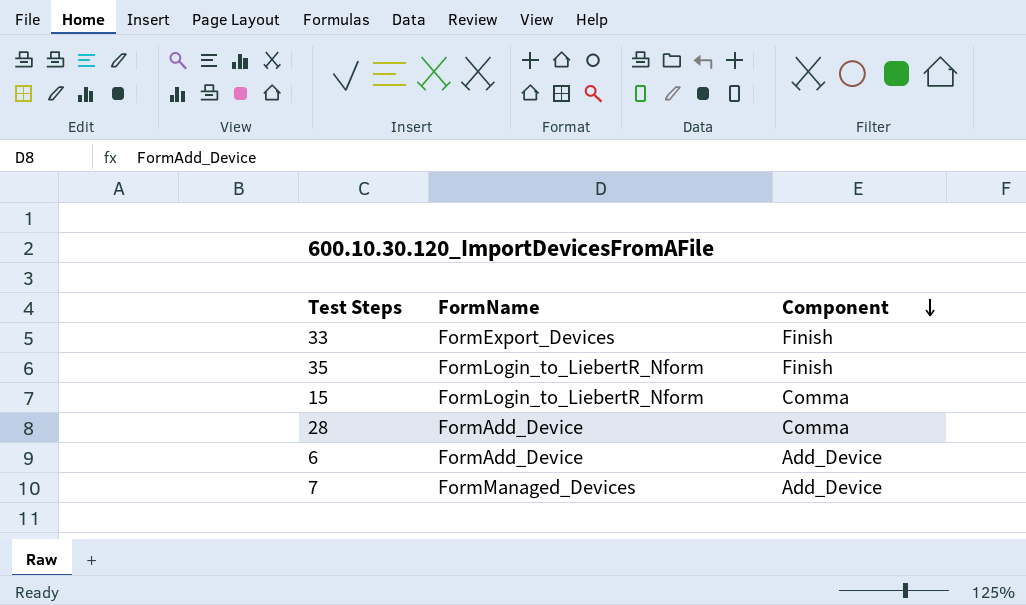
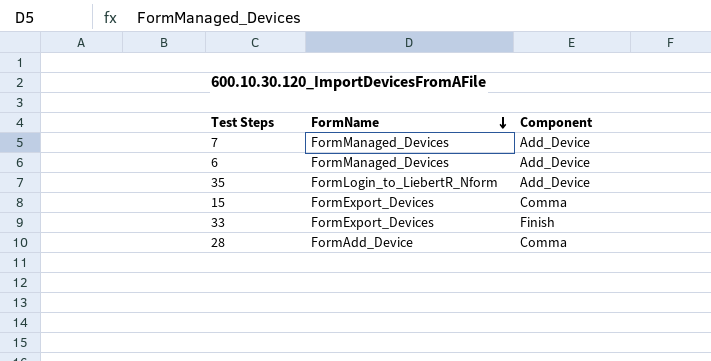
row order: Component descending -> FormName descending
6 | FormName: FormAdd_Device -> FormManaged_Devices
35 | Component: Finish -> Add_Device
15 | FormName: FormLogin_to_LiebertR_Nform -> FormExport_Devices

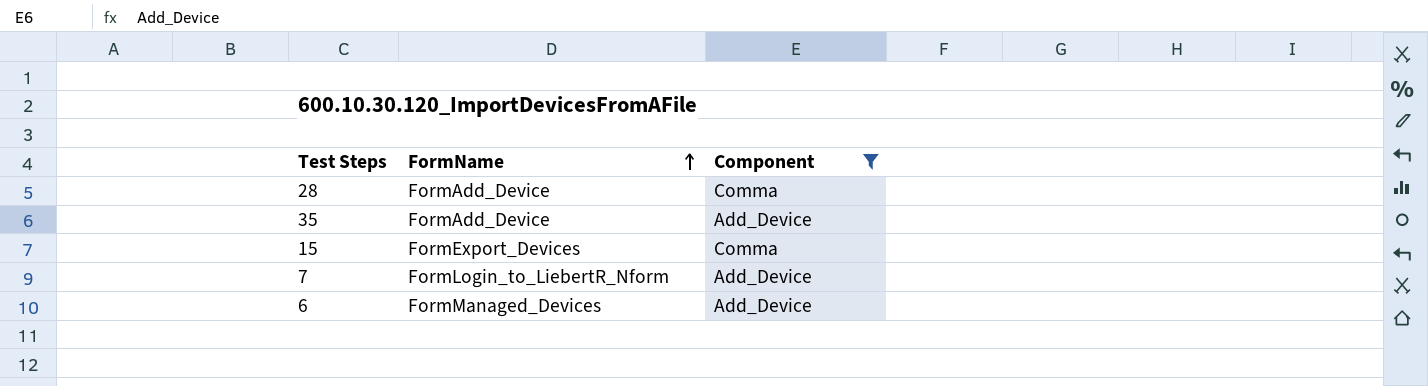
filter: none -> Component != Finish
row order: FormName descending -> FormName ascending
35 | FormName: FormLogin_to_LiebertR_Nform -> FormAdd_Device
7 | FormName: FormManaged_Devices -> FormLogin_to_LiebertR_Nform

